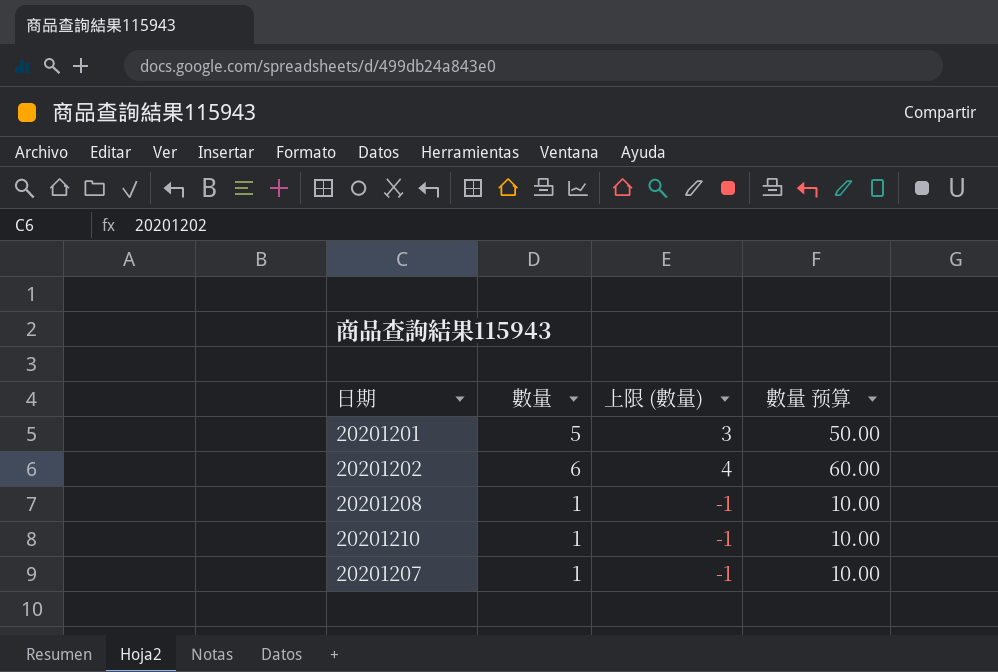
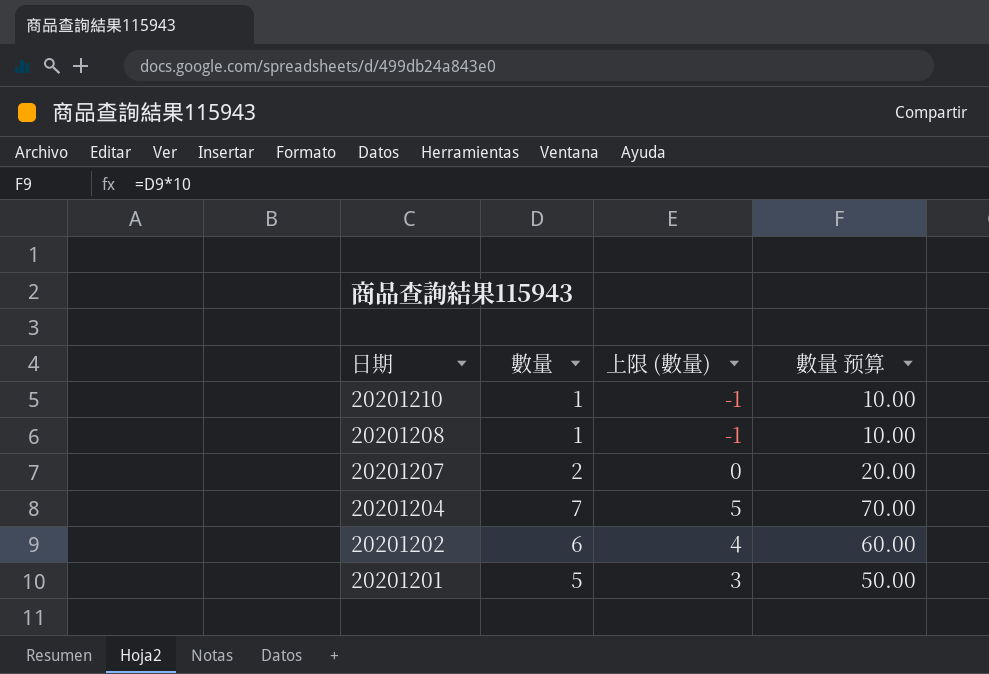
row order: none -> 日期 descending
20201207 | 數量: 1 -> 2
20201207 | 上限 (數量): -1 -> 0
20201207 | 數量 预算: 10.00 -> 20.00
row 20201204: none -> 7 | 5 | 70.00

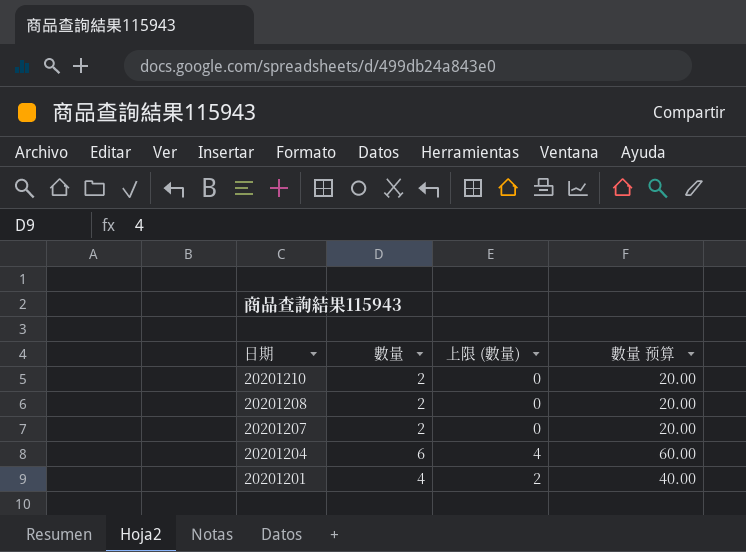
row 20201202: 6 | 4 | 60.00 -> none
20201210 | 數量: 1 -> 2
20201210 | 上限 (數量): -1 -> 0
20201210 | 數量 预算: 10.00 -> 20.00
20201208 | 數量: 1 -> 2
20201208 | 上限 (數量): -1 -> 0
20201208 | 數量 预算: 10.00 -> 20.00
20201204 | 數量: 7 -> 6
20201204 | 上限 (數量): 5 -> 4
20201204 | 數量 预算: 70.00 -> 60.00
20201201 | 數量: 5 -> 4
20201201 | 上限 (數量): 3 -> 2
20201201 | 數量 预算: 50.00 -> 40.00

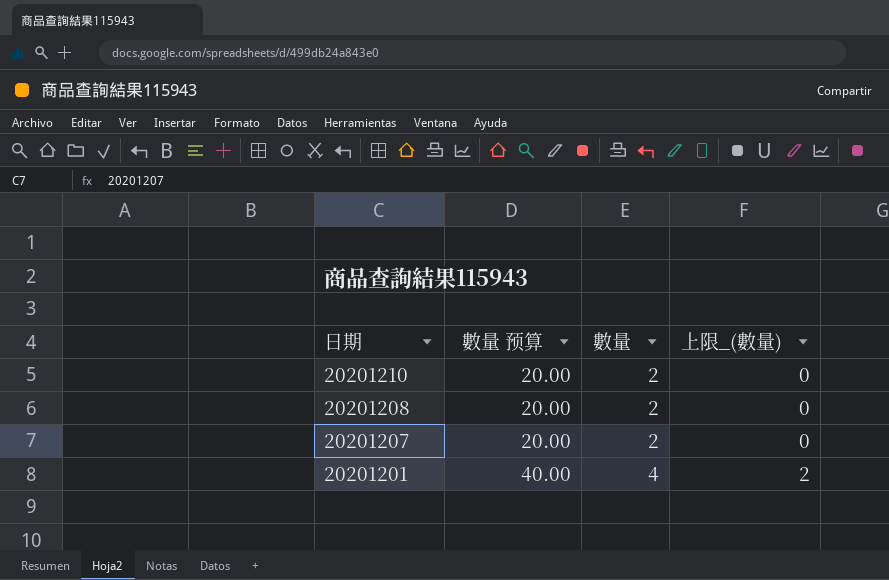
column 數量 预算 | position: 4 -> 2
column name: 上限 (數量) -> 上限_(數量)
row 20201204: 6 | 4 | 60.00 -> none

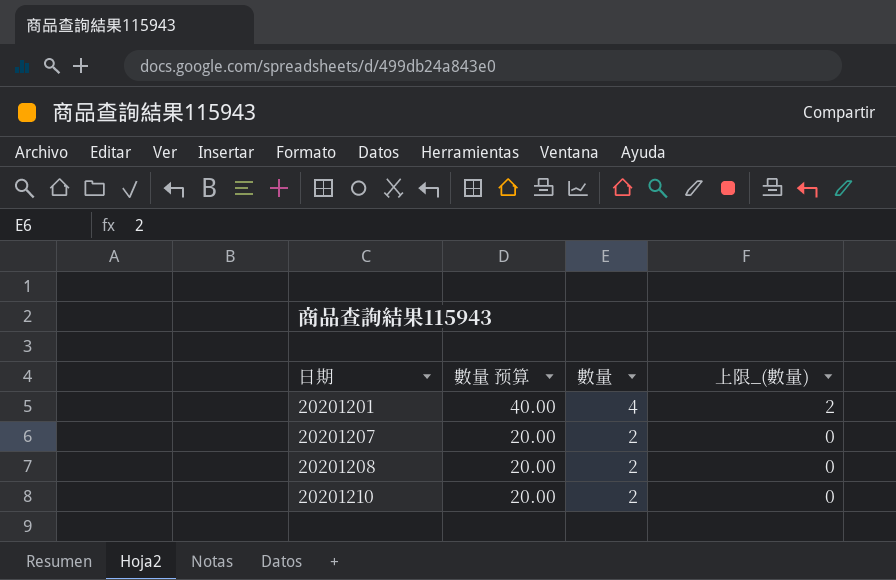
row order: 日期 descending -> 日期 ascending

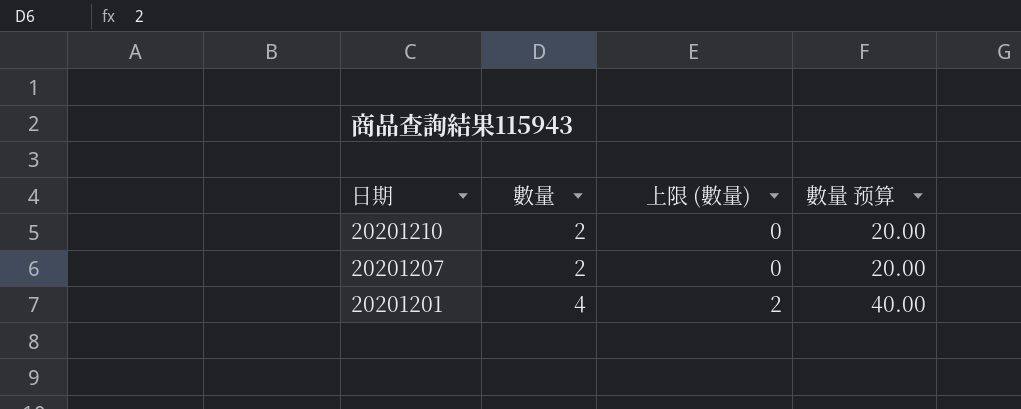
row order: 日期 ascending -> 日期 descending
column name: 上限_(數量) -> 上限 (數量)
column 數量 预算 | position: 2 -> 4
row 20201208: 20.00 | 2 | 0 -> none

